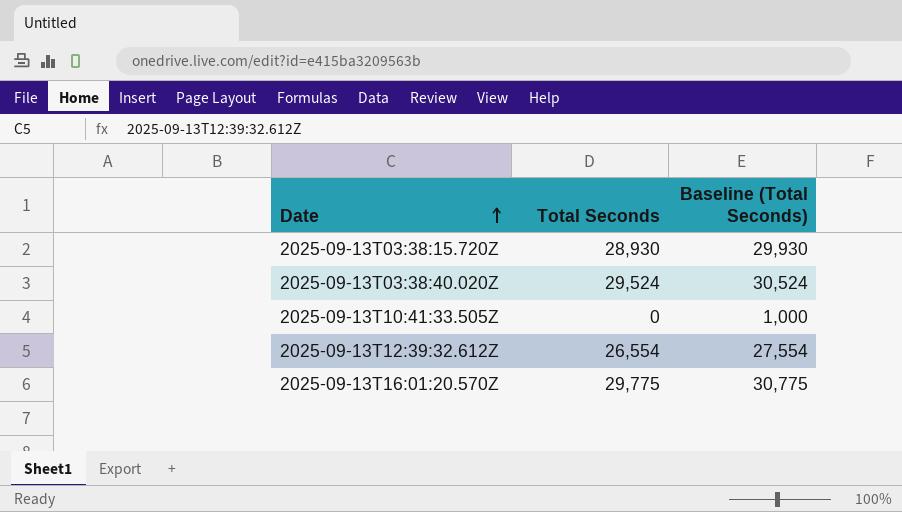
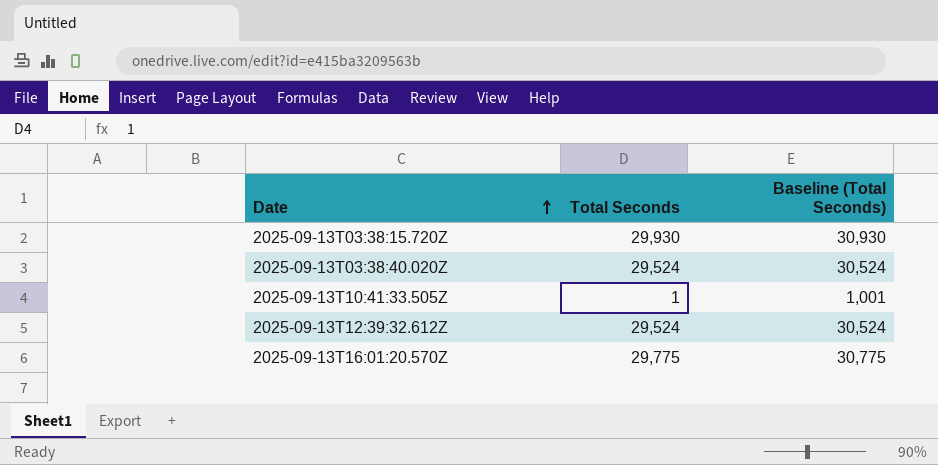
2025-09-13T03:38:15.720Z | Total Seconds: 28,930 -> 29,930
2025-09-13T03:38:15.720Z | Baseline (Total Seconds): 29,930 -> 30,930
2025-09-13T10:41:33.505Z | Total Seconds: 0 -> 1
2025-09-13T10:41:33.505Z | Baseline (Total Seconds): 1,000 -> 1,001
2025-09-13T12:39:32.612Z | Total Seconds: 26,554 -> 29,524
2025-09-13T12:39:32.612Z | Baseline (Total Seconds): 27,554 -> 30,524

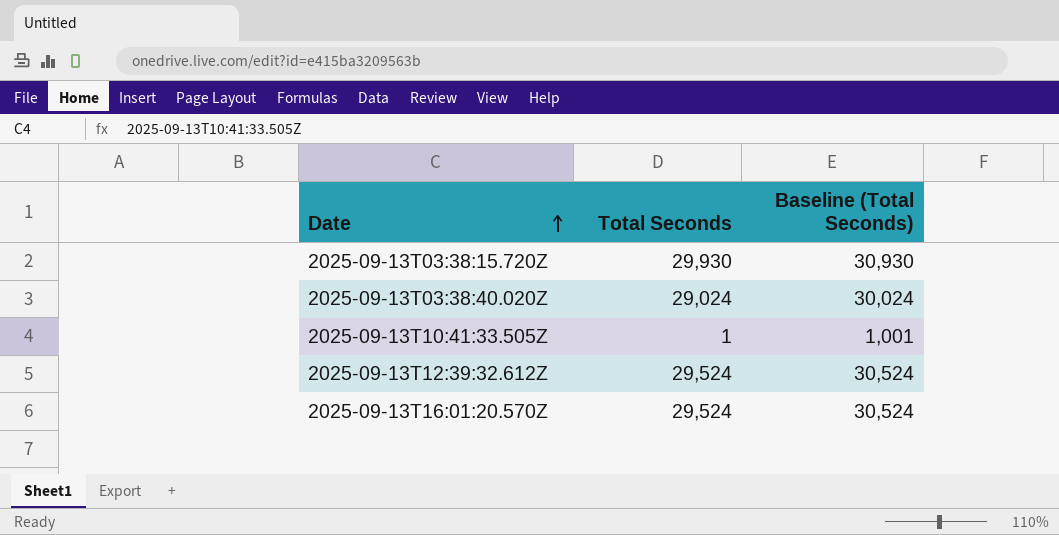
2025-09-13T03:38:40.020Z | Total Seconds: 29,524 -> 29,024
2025-09-13T03:38:40.020Z | Baseline (Total Seconds): 30,524 -> 30,024
2025-09-13T16:01:20.570Z | Total Seconds: 29,775 -> 29,524
2025-09-13T16:01:20.570Z | Baseline (Total Seconds): 30,775 -> 30,524

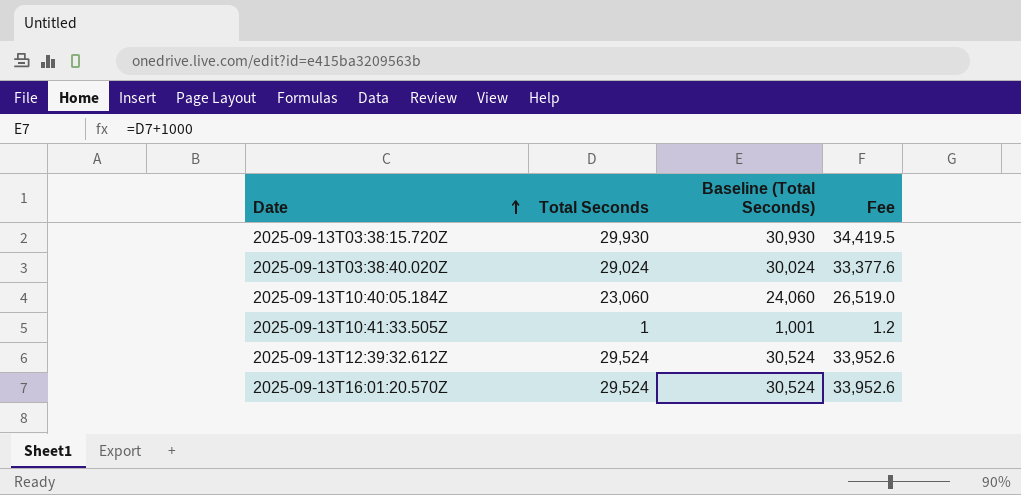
column Fee | formula: none -> [Total Seconds] * 1.15
row 2025-09-13T10:40:05.184Z: none -> 23,060 | 24,060 | 26,519.0

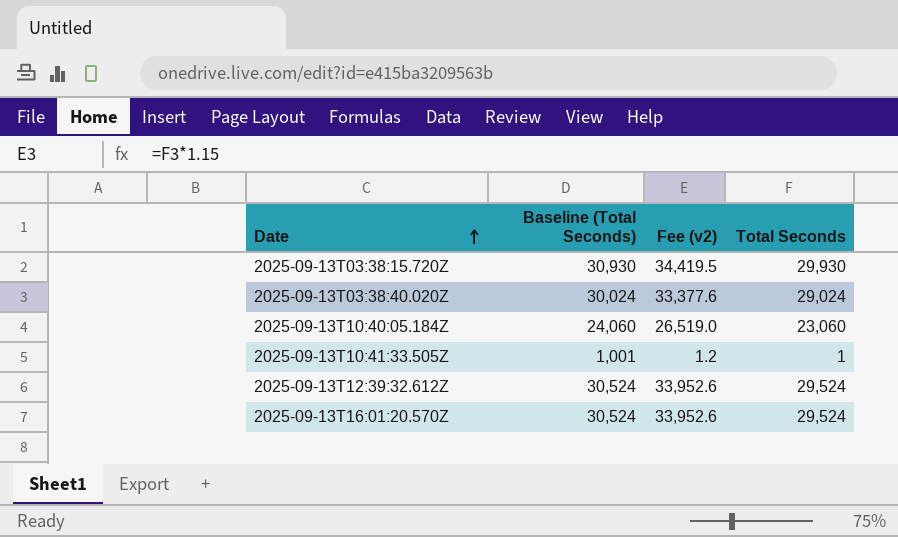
column name: Fee -> Fee (v2)
column Total Seconds | position: 2 -> 4

